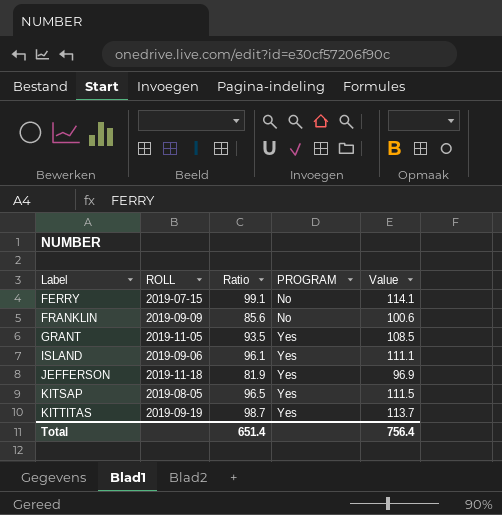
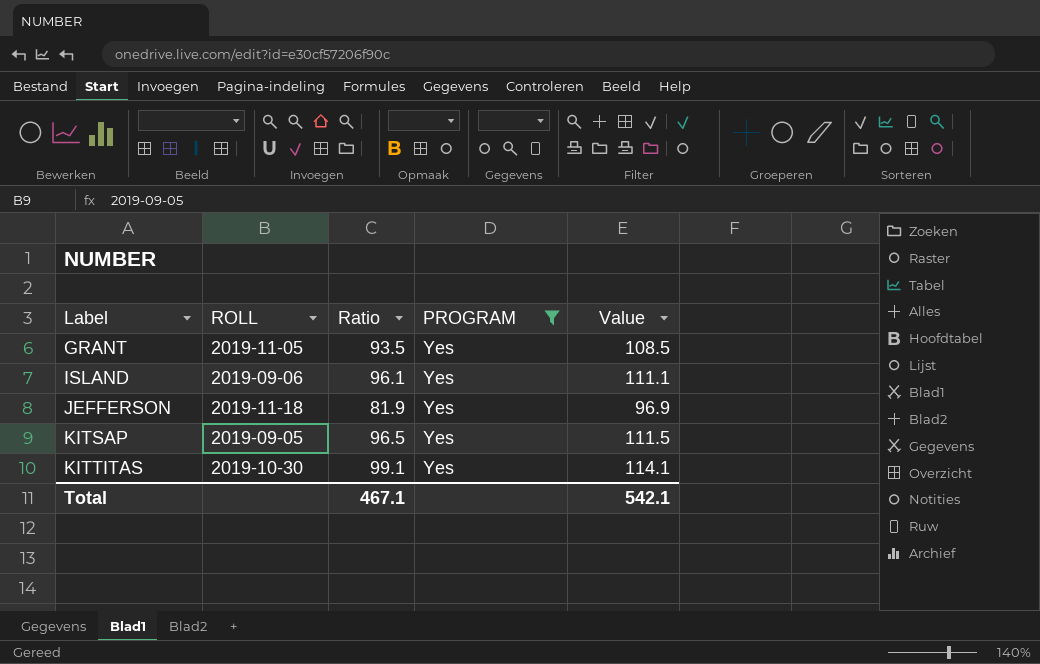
filter: none -> PROGRAM = Yes
KITSAP | ROLL: 2019-08-05 -> 2019-09-05
KITTITAS | ROLL: 2019-09-19 -> 2019-10-30
KITTITAS | Ratio: 98.7 -> 99.1
KITTITAS | Value: 113.7 -> 114.1
Total | Ratio: 651.4 -> 467.1
Total | Value: 756.4 -> 542.1

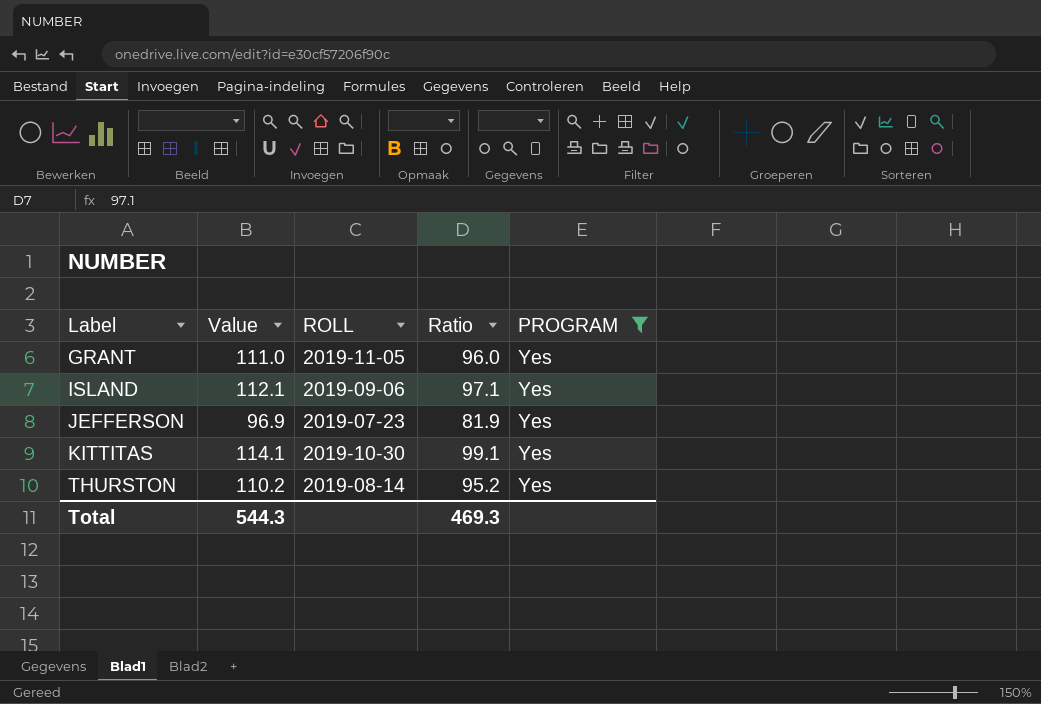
column Value | position: 5 -> 2
row KITSAP: 2019-09-05 | 96.5 | Yes | 111.5 -> none
GRANT | Value: 108.5 -> 111.0
GRANT | Ratio: 93.5 -> 96.0
ISLAND | Value: 111.1 -> 112.1
ISLAND | Ratio: 96.1 -> 97.1
JEFFERSON | ROLL: 2019-11-18 -> 2019-07-23
row THURSTON: none -> 110.2 | 2019-08-14 | 95.2 | Yes
Total | Value: 542.1 -> 544.3
Total | Ratio: 467.1 -> 469.3

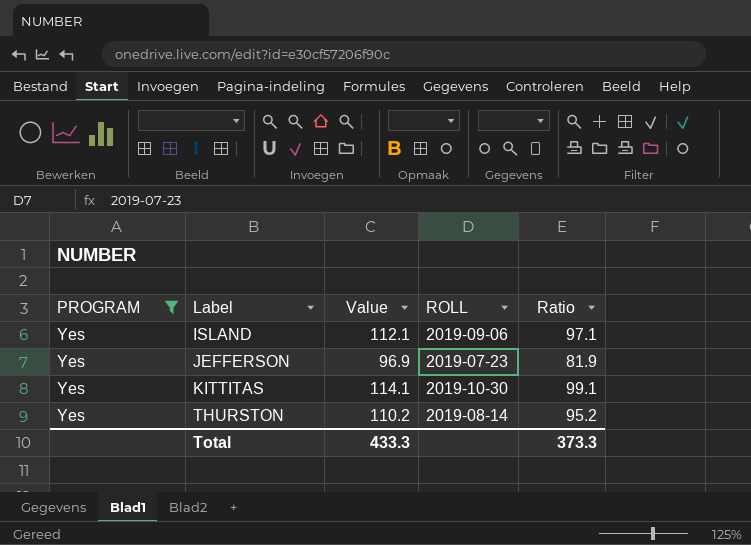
column PROGRAM | position: 5 -> 1
row GRANT: 111.0 | 2019-11-05 | 96.0 | Yes -> none
Total | Value: 544.3 -> 433.3
Total | Ratio: 469.3 -> 373.3

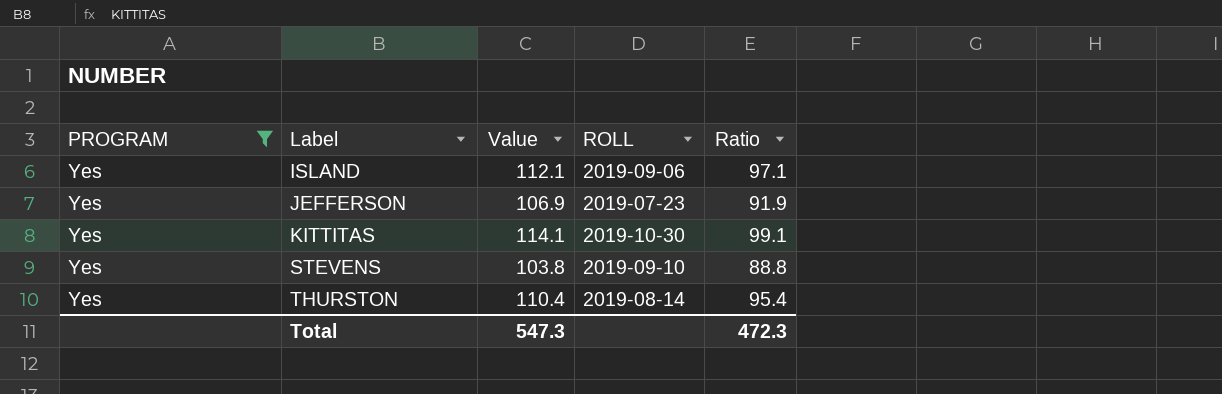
JEFFERSON | Value: 96.9 -> 106.9
JEFFERSON | Ratio: 81.9 -> 91.9
row STEVENS: none -> Yes | 103.8 | 2019-09-10 | 88.8
THURSTON | Value: 110.2 -> 110.4
THURSTON | Ratio: 95.2 -> 95.4
Total | Value: 433.3 -> 547.3
Total | Ratio: 373.3 -> 472.3

